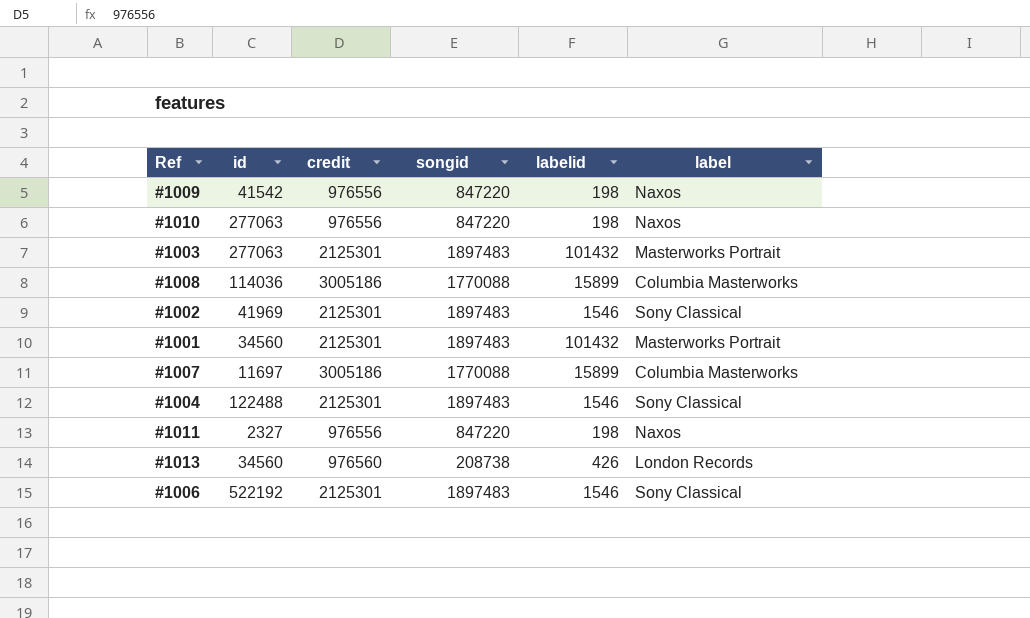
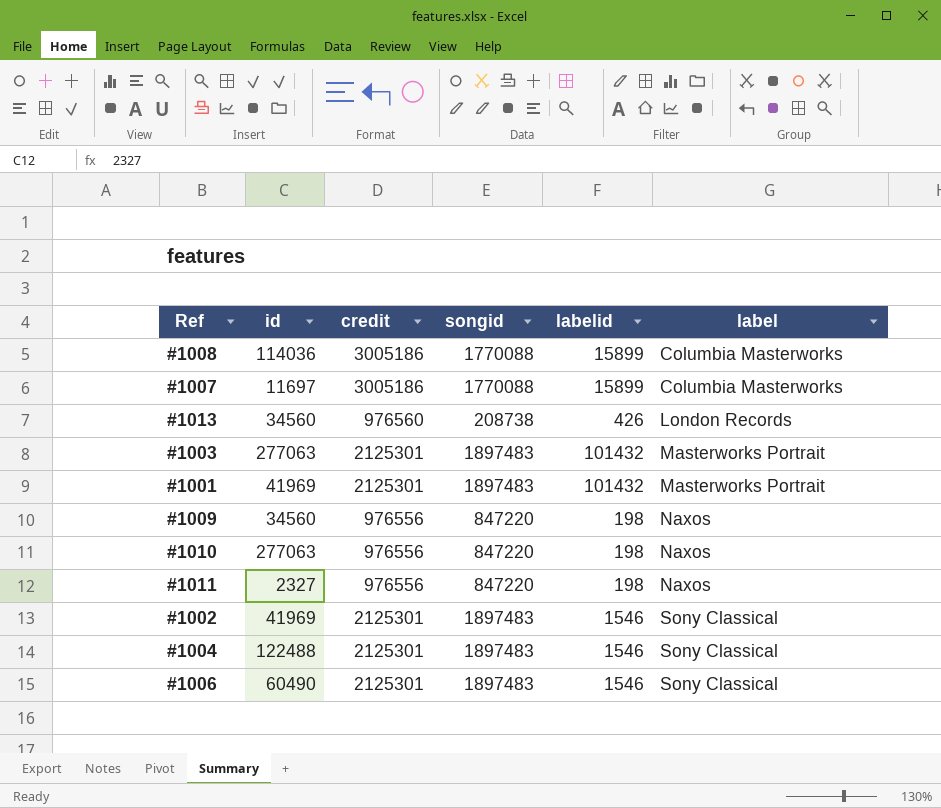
row order: none -> label ascending
#1001 | id: 34560 -> 41969
#1009 | id: 41542 -> 34560
#1006 | id: 522192 -> 60490

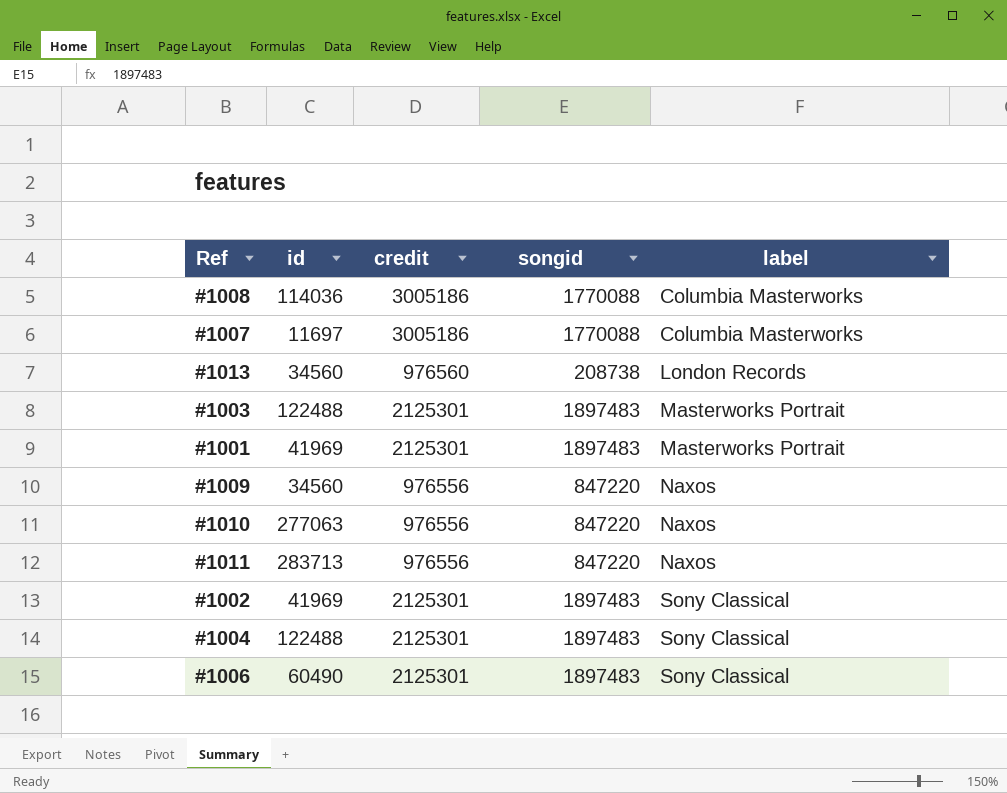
column labelid | position: 5 -> none
#1003 | id: 277063 -> 122488
#1011 | id: 2327 -> 283713

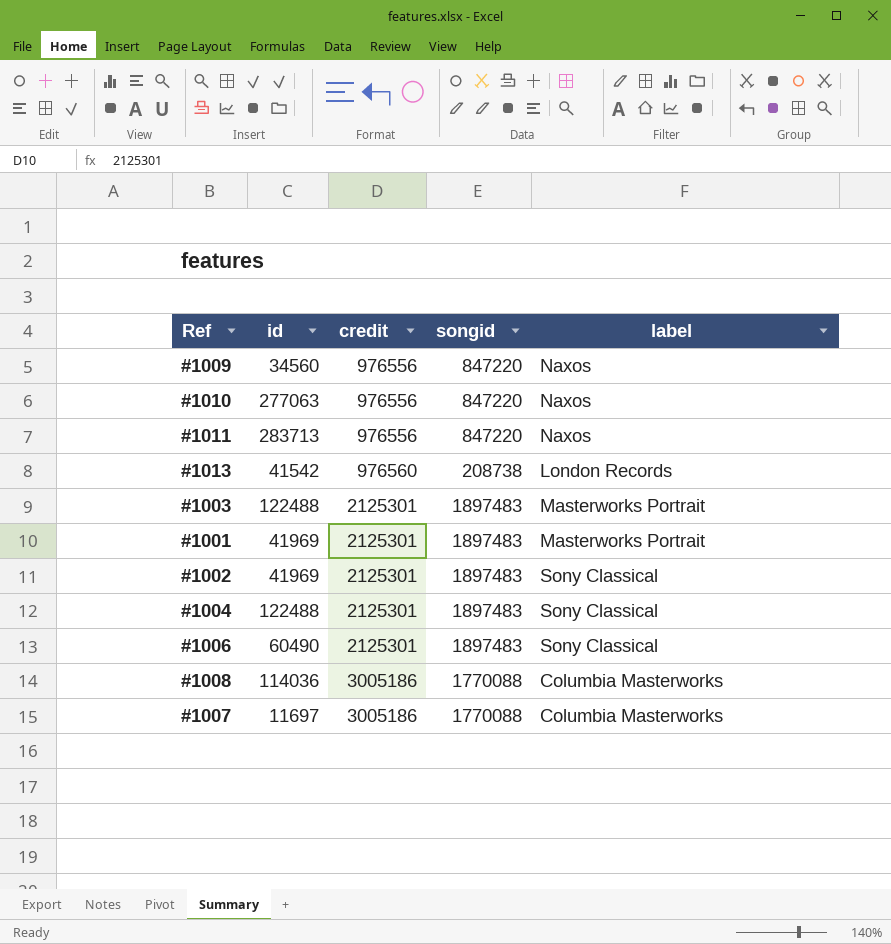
row order: label ascending -> credit ascending
#1013 | id: 34560 -> 41542

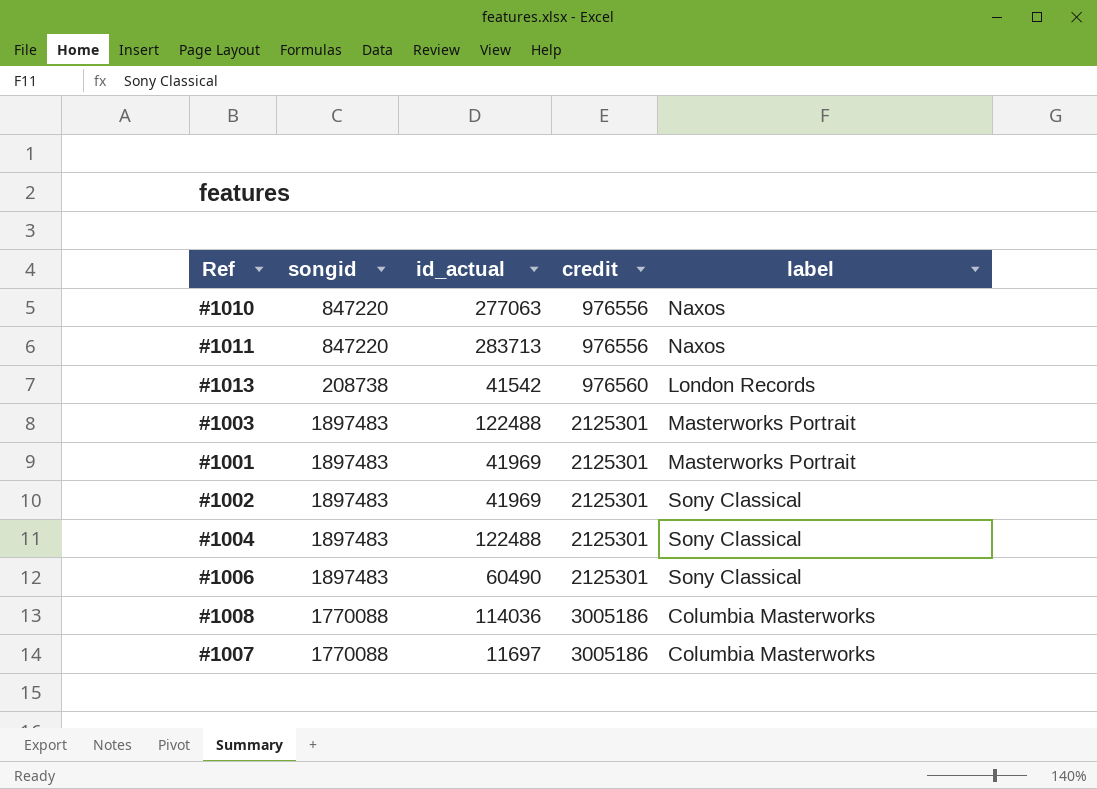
column songid | position: 4 -> 2
column name: id -> id_actual
row #1009: 34560 | 976556 | 847220 | Naxos -> none

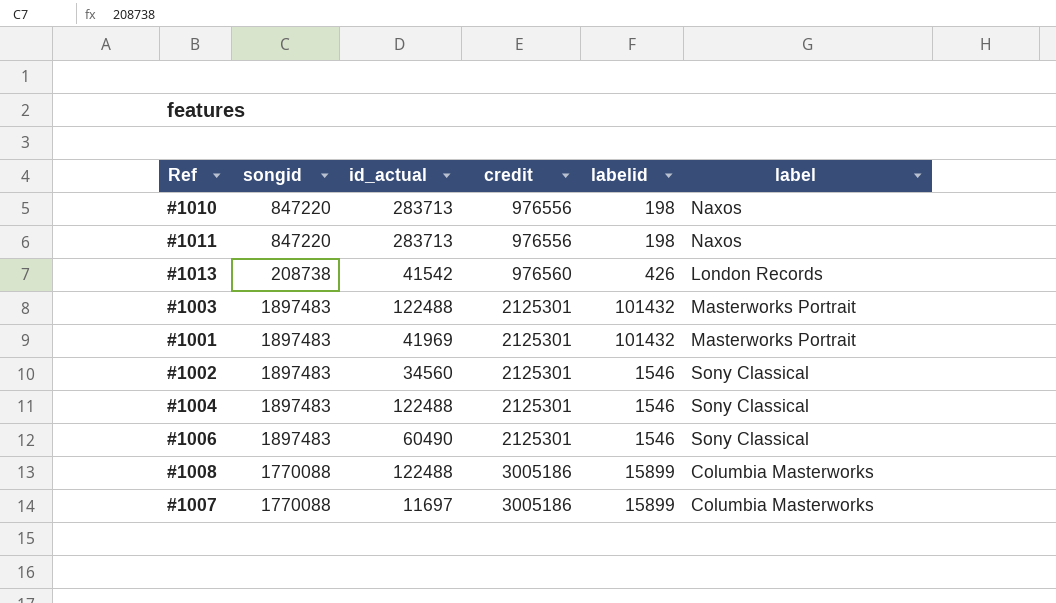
column labelid | position: none -> 5
#1010 | id_actual: 277063 -> 283713
#1002 | id_actual: 41969 -> 34560
#1008 | id_actual: 114036 -> 122488

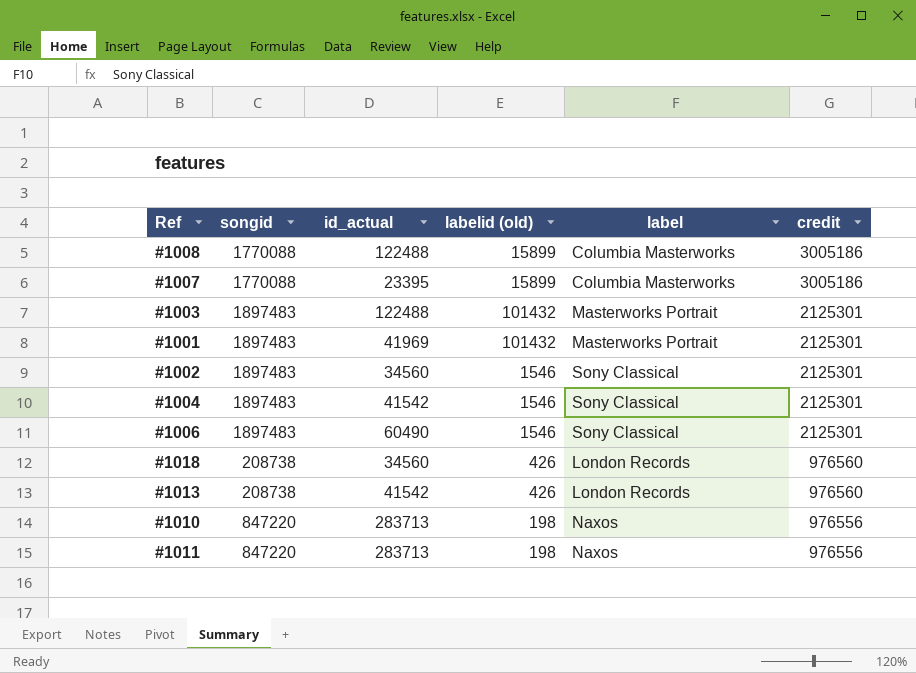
row order: credit ascending -> credit descending
column name: labelid -> labelid (old)
column credit | position: 4 -> 6
#1007 | id_actual: 11697 -> 23395
#1004 | id_actual: 122488 -> 41542
row #1018: none -> 208738 | 34560 | 426 | London Records | 976560

